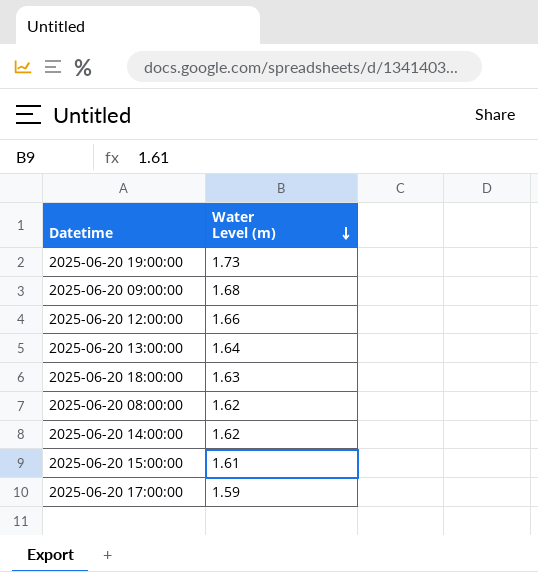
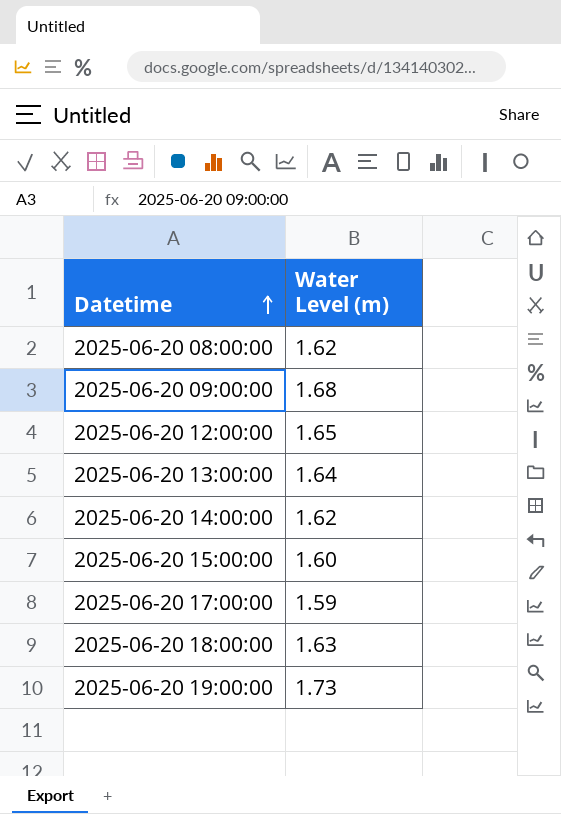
row order: Water Level (m) descending -> Datetime ascending
2025-06-20 12:00:00 | Water Level (m): 1.66 -> 1.65
2025-06-20 15:00:00 | Water Level (m): 1.61 -> 1.60

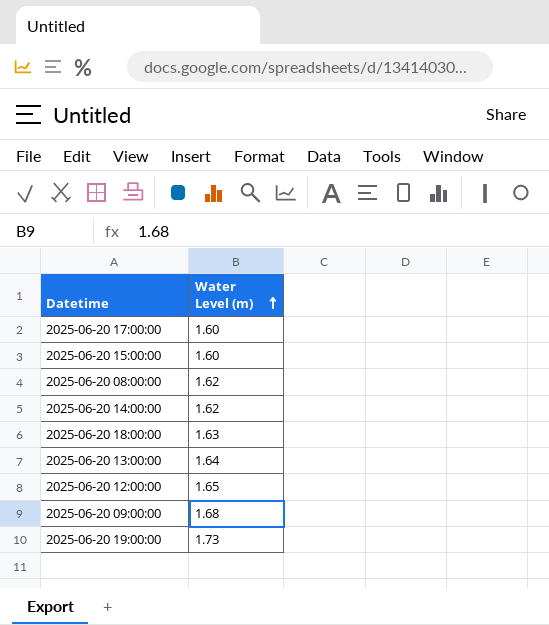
row order: Datetime ascending -> Water Level (m) ascending
2025-06-20 17:00:00 | Water Level (m): 1.59 -> 1.60

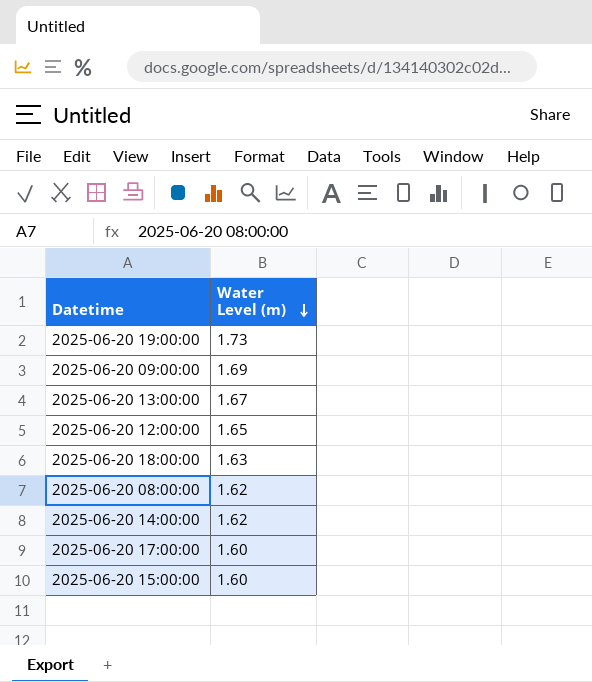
row order: Water Level (m) ascending -> Water Level (m) descending
2025-06-20 09:00:00 | Water Level (m): 1.68 -> 1.69
2025-06-20 13:00:00 | Water Level (m): 1.64 -> 1.67

